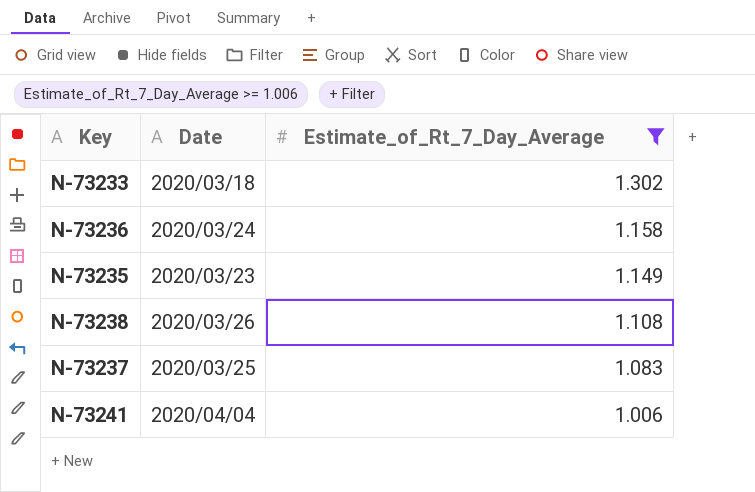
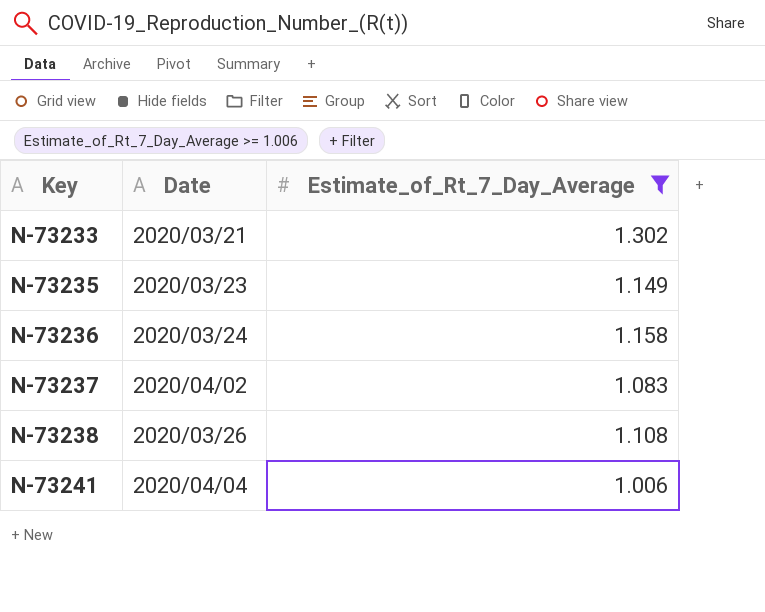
row order: Estimate_of_Rt_7_Day_Average descending -> Key ascending
N-73233 | Date: 2020/03/18 -> 2020/03/21
N-73237 | Date: 2020/03/25 -> 2020/04/02

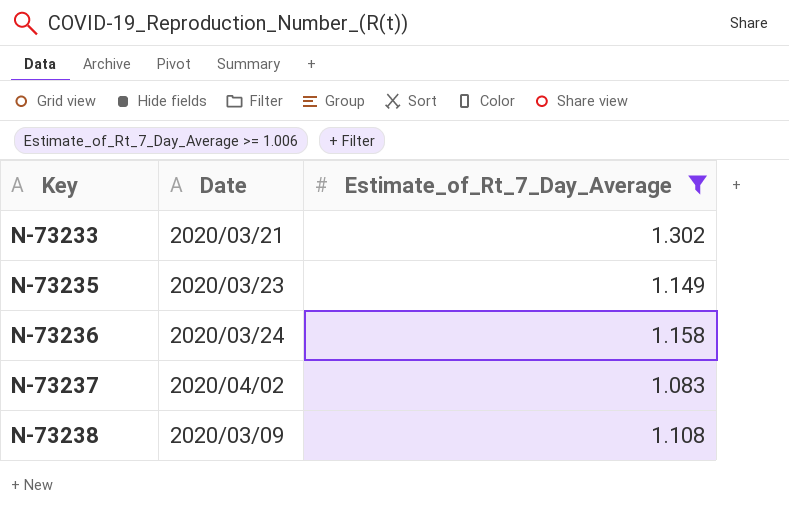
row N-73241: 2020/04/04 | 1.006 -> none
N-73238 | Date: 2020/03/26 -> 2020/03/09

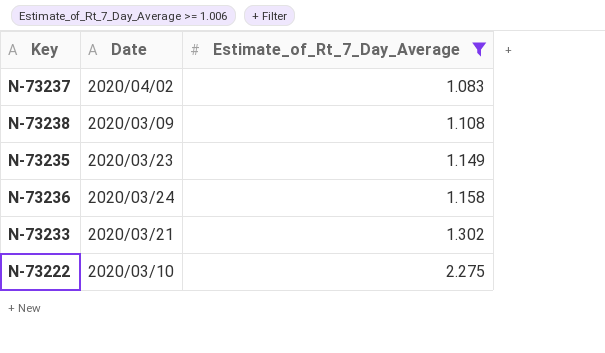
row order: Key ascending -> Estimate_of_Rt_7_Day_Average ascending
row N-73222: none -> 2020/03/10 | 2.275

